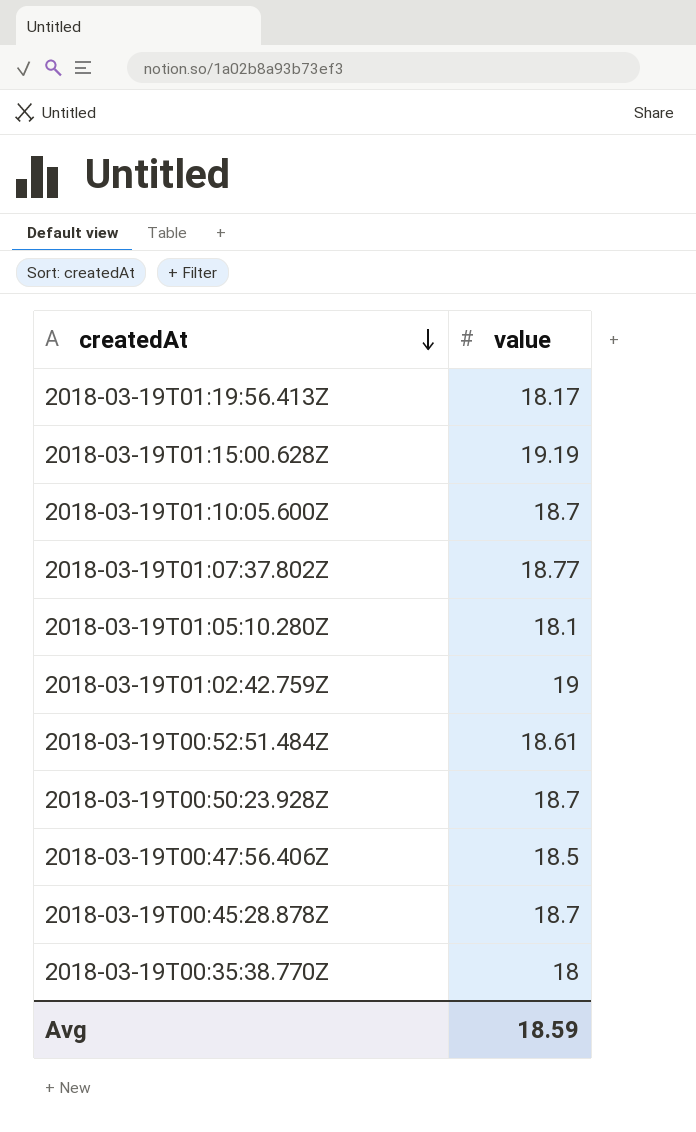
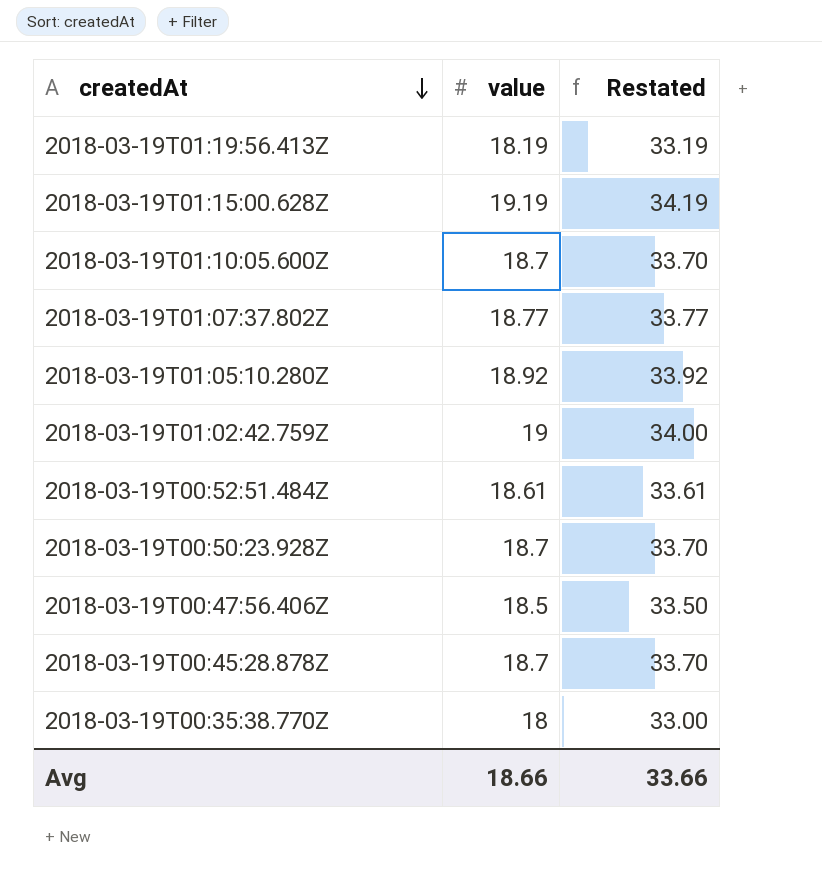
column Restated | formula: none -> [value] + 15
2018-03-19T01:19:56.413Z | value: 18.17 -> 18.19
2018-03-19T01:05:10.280Z | value: 18.1 -> 18.92
Avg | value: 18.59 -> 18.66

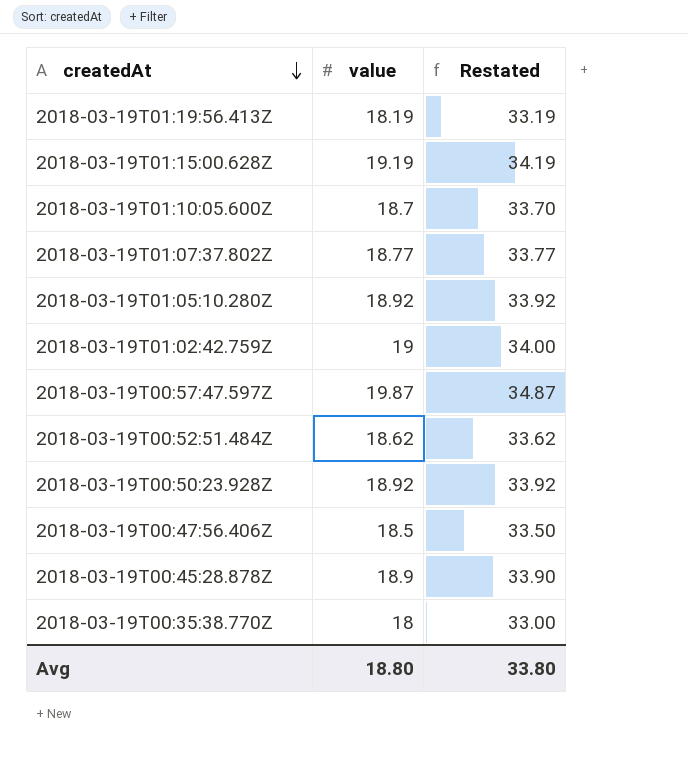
row 2018-03-19T00:57:47.597Z: none -> 19.87 | 34.87
2018-03-19T00:52:51.484Z | value: 18.61 -> 18.62
2018-03-19T00:52:51.484Z | Restated: 33.61 -> 33.62
2018-03-19T00:50:23.928Z | value: 18.7 -> 18.92
2018-03-19T00:50:23.928Z | Restated: 33.70 -> 33.92
2018-03-19T00:45:28.878Z | value: 18.7 -> 18.9
2018-03-19T00:45:28.878Z | Restated: 33.70 -> 33.90
Avg | value: 18.66 -> 18.80
Avg | Restated: 33.66 -> 33.80

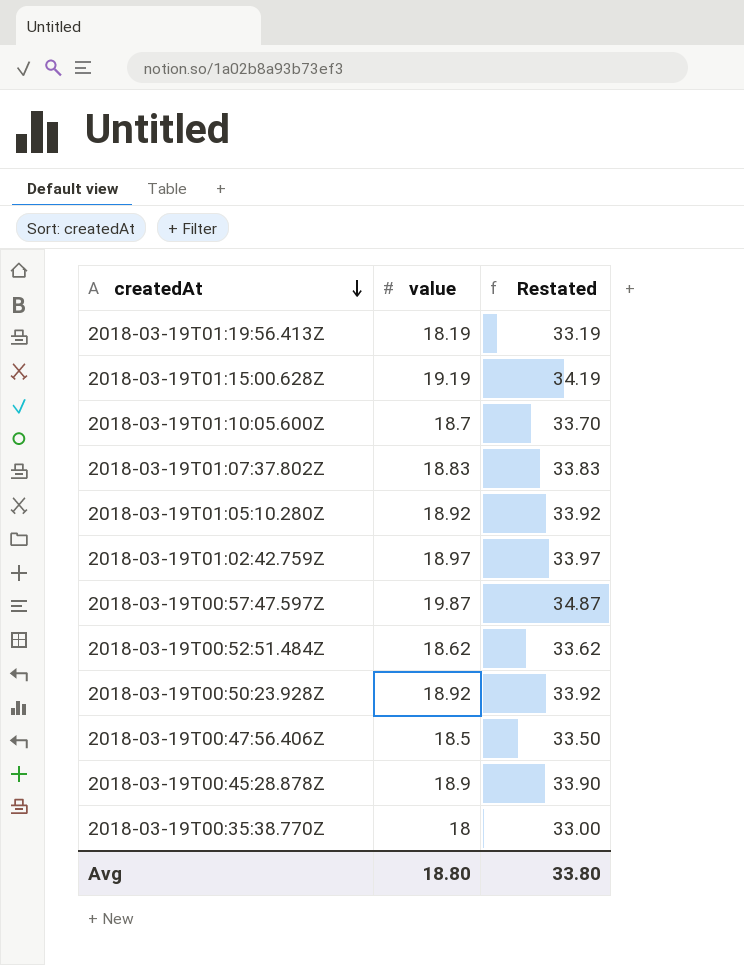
2018-03-19T01:07:37.802Z | value: 18.77 -> 18.83
2018-03-19T01:07:37.802Z | Restated: 33.77 -> 33.83
2018-03-19T01:02:42.759Z | value: 19 -> 18.97
2018-03-19T01:02:42.759Z | Restated: 34.00 -> 33.97

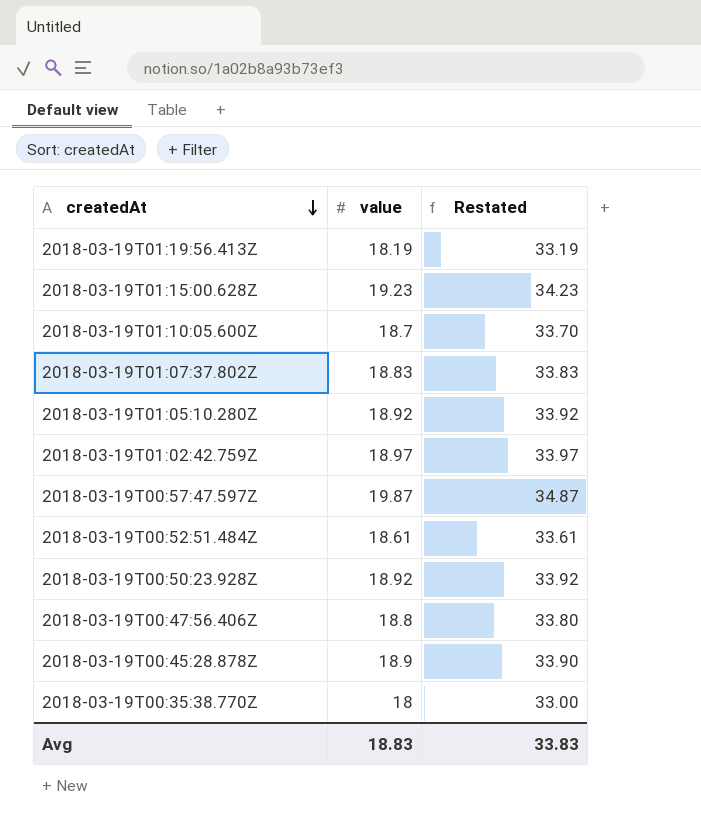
2018-03-19T01:15:00.628Z | value: 19.19 -> 19.23
2018-03-19T01:15:00.628Z | Restated: 34.19 -> 34.23
2018-03-19T00:52:51.484Z | value: 18.62 -> 18.61
2018-03-19T00:52:51.484Z | Restated: 33.62 -> 33.61
2018-03-19T00:47:56.406Z | value: 18.5 -> 18.8
2018-03-19T00:47:56.406Z | Restated: 33.50 -> 33.80
Avg | value: 18.80 -> 18.83
Avg | Restated: 33.80 -> 33.83

